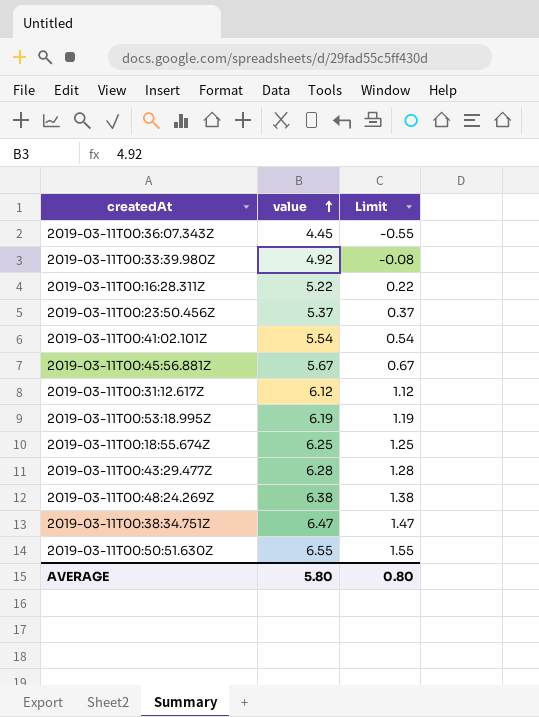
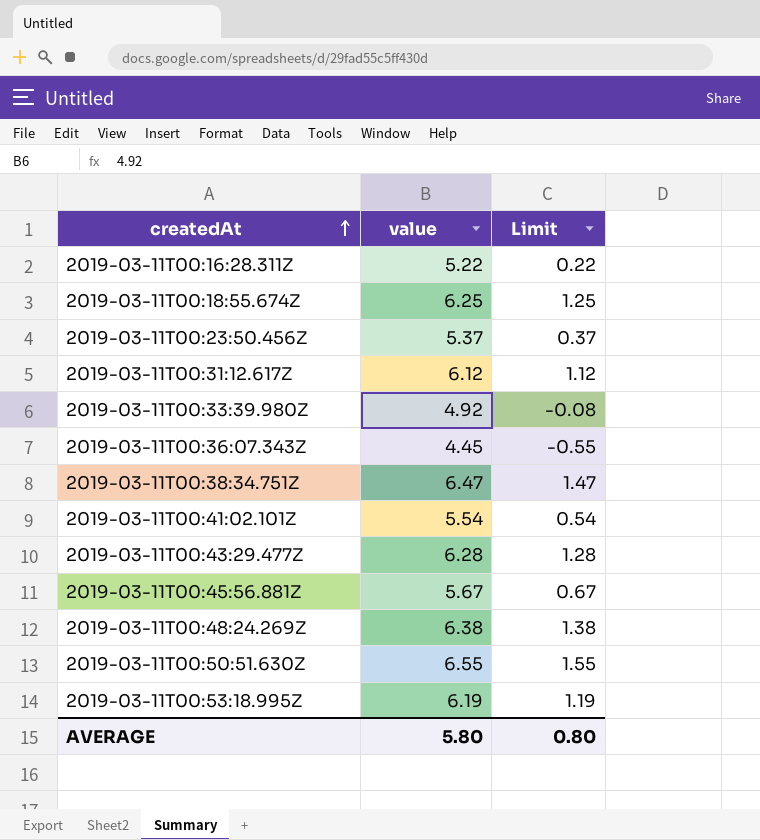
row order: value ascending -> createdAt ascending

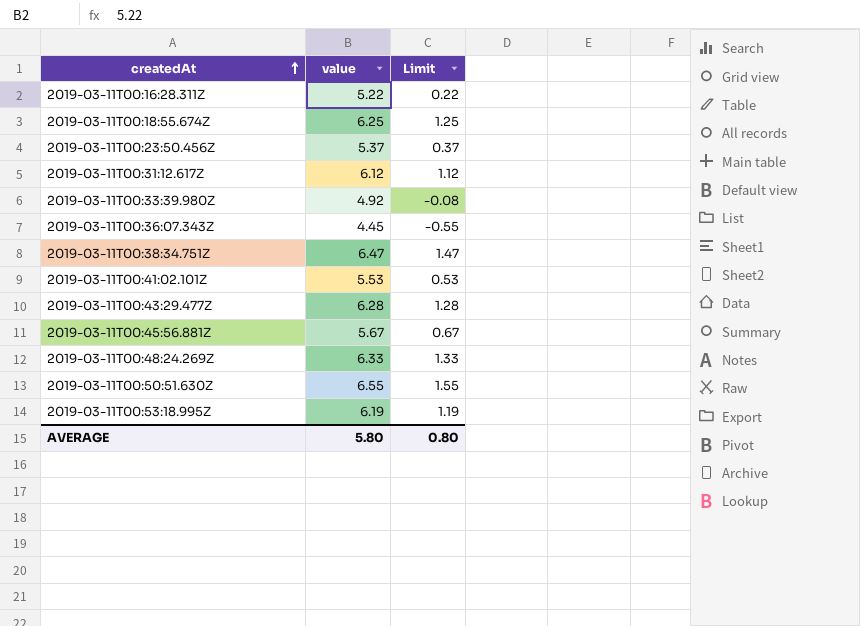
2019-03-11T00:41:02.101Z | value: 5.54 -> 5.53
2019-03-11T00:41:02.101Z | Limit: 0.54 -> 0.53
2019-03-11T00:48:24.269Z | value: 6.38 -> 6.33
2019-03-11T00:48:24.269Z | Limit: 1.38 -> 1.33

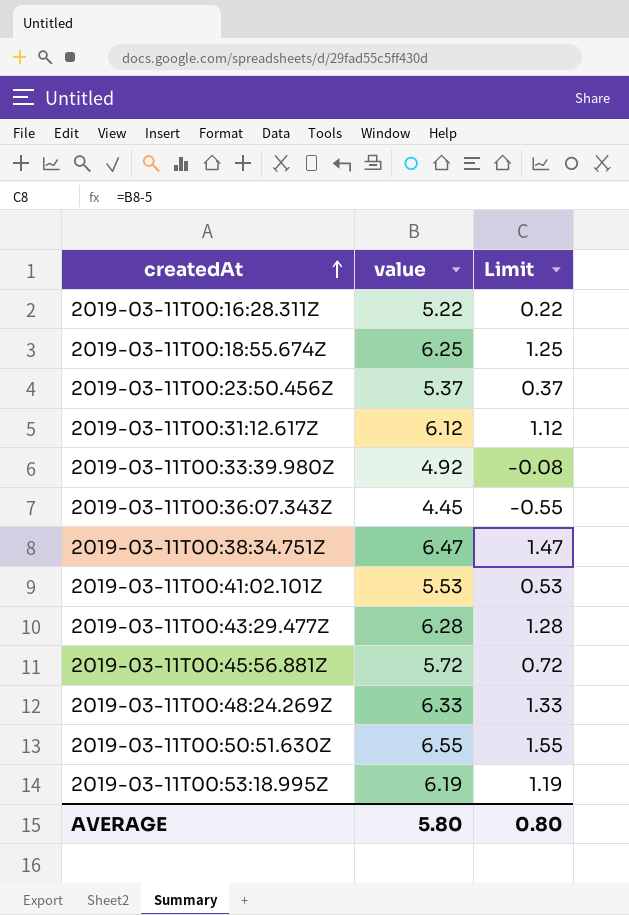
2019-03-11T00:45:56.881Z | value: 5.67 -> 5.72
2019-03-11T00:45:56.881Z | Limit: 0.67 -> 0.72

